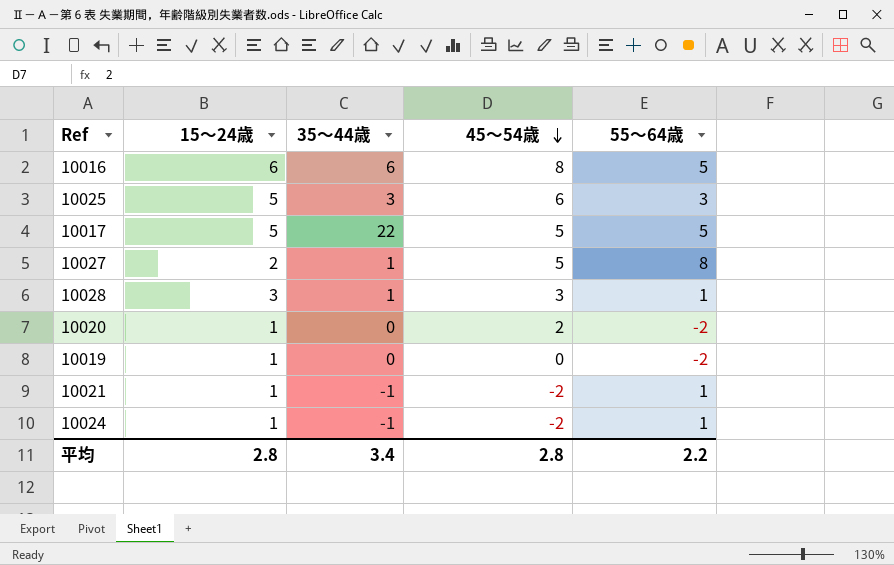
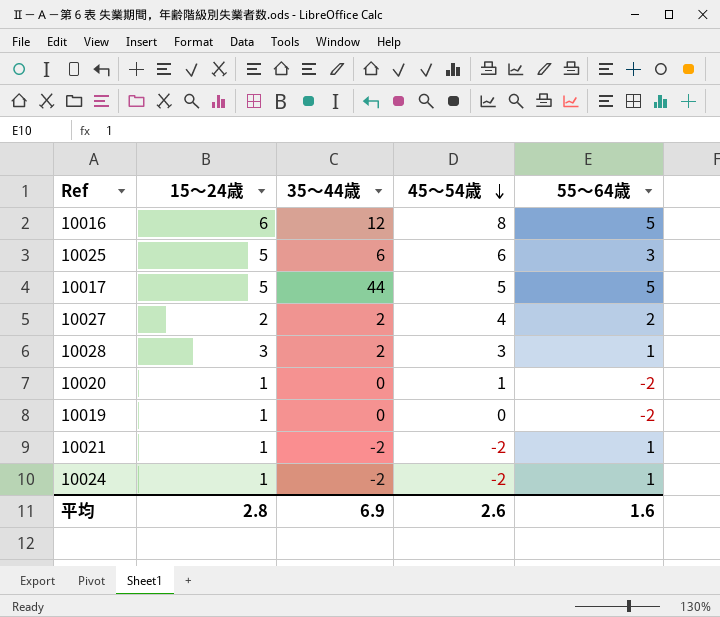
10016 | 35～44歳: 6 -> 12
10025 | 35～44歳: 3 -> 6
10017 | 35～44歳: 22 -> 44
10027 | 35～44歳: 1 -> 2
10027 | 45～54歳: 5 -> 4
10027 | 55～64歳: 8 -> 2
10028 | 35～44歳: 1 -> 2
10020 | 45～54歳: 2 -> 1
10021 | 35～44歳: -1 -> -2
10024 | 35～44歳: -1 -> -2
平均 | 35～44歳: 3.4 -> 6.9
平均 | 45～54歳: 2.8 -> 2.6
平均 | 55～64歳: 2.2 -> 1.6

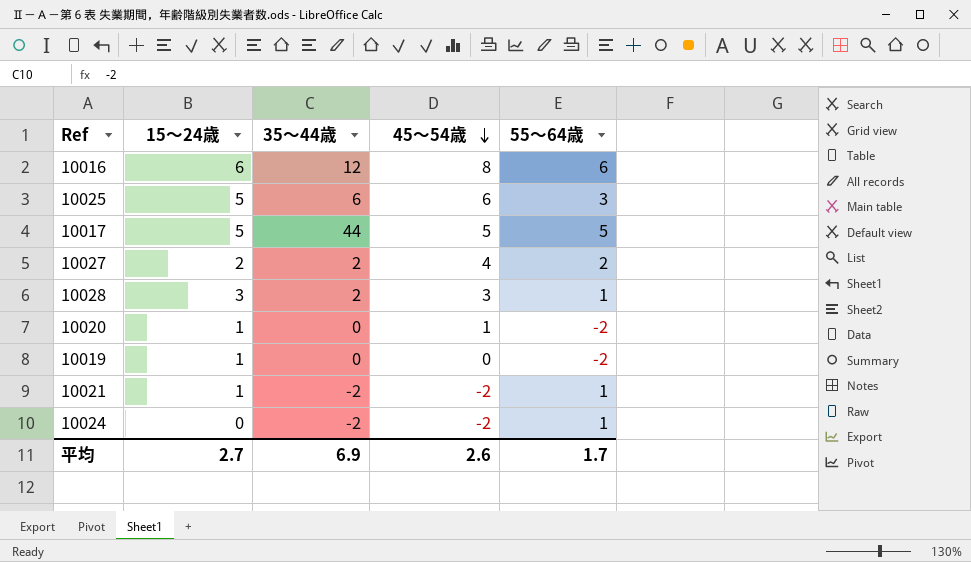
10016 | 55～64歳: 5 -> 6
10024 | 15～24歳: 1 -> 0
平均 | 15～24歳: 2.8 -> 2.7
平均 | 55～64歳: 1.6 -> 1.7

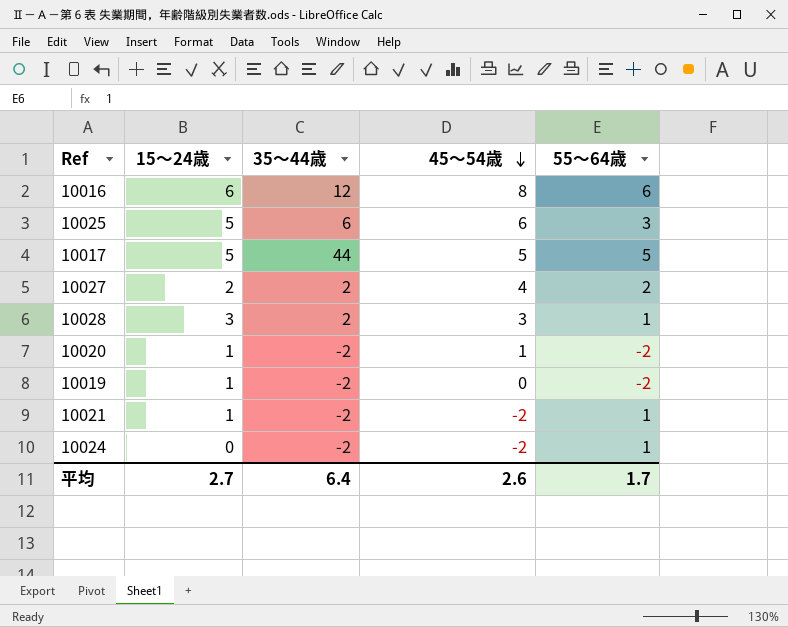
10020 | 35～44歳: 0 -> -2
10019 | 35～44歳: 0 -> -2
平均 | 35～44歳: 6.9 -> 6.4

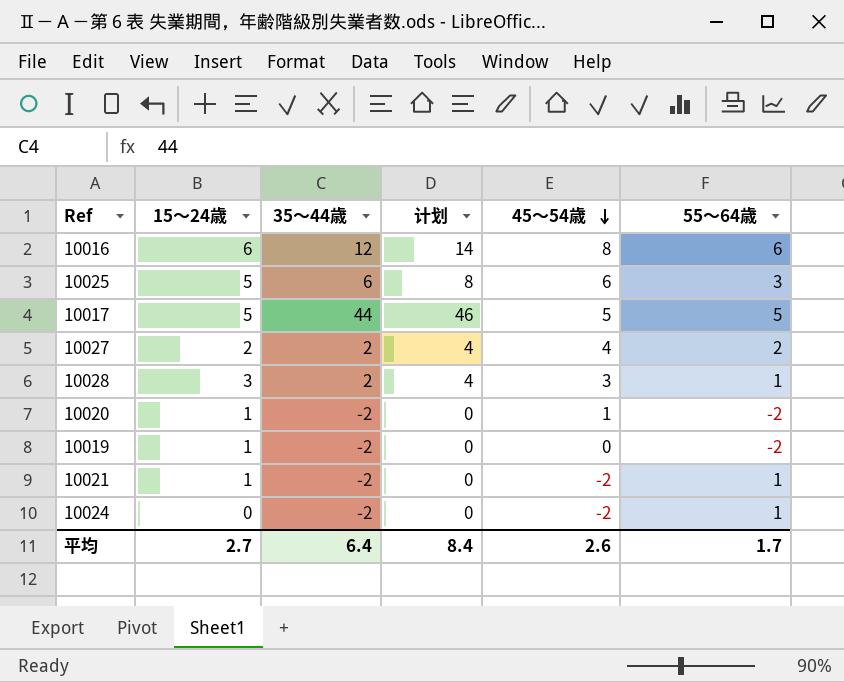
column 计划 | formula: none -> [35～44歳] + 2

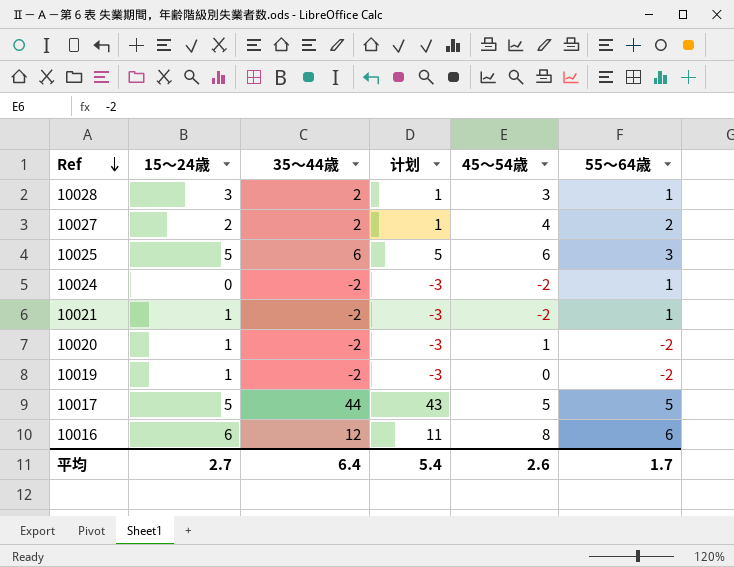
row order: 45～54歳 descending -> Ref descending
column 计划 | formula: [35～44歳] + 2 -> [35～44歳] - 1
平均 | 计划: 8.4 -> 5.4

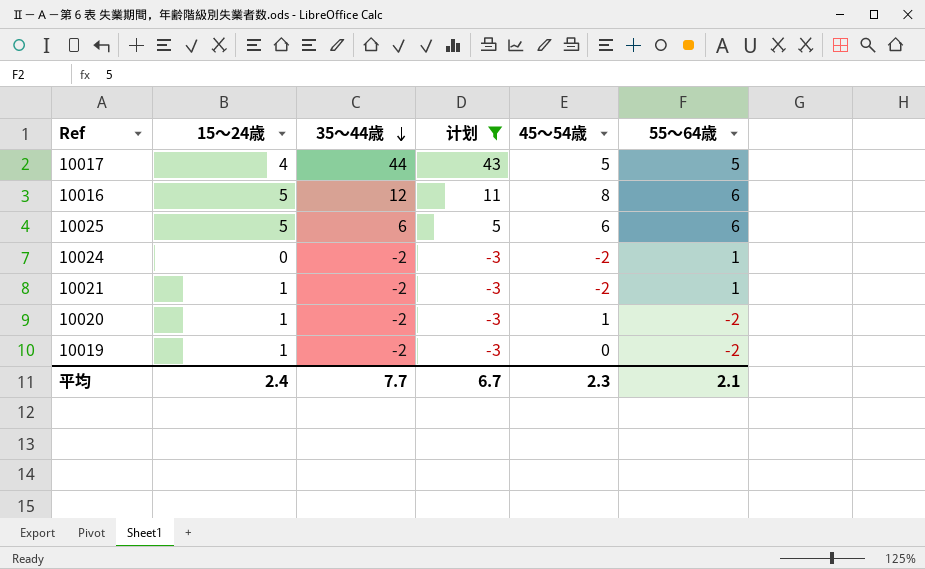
filter: none -> 计划 != 1
row order: Ref descending -> 35～44歳 descending
10017 | 15～24歳: 5 -> 4
10016 | 15～24歳: 6 -> 5
10025 | 55～64歳: 3 -> 6
平均 | 15～24歳: 2.7 -> 2.4
平均 | 35～44歳: 6.4 -> 7.7
平均 | 计划: 5.4 -> 6.7
平均 | 45～54歳: 2.6 -> 2.3
平均 | 55～64歳: 1.7 -> 2.1

